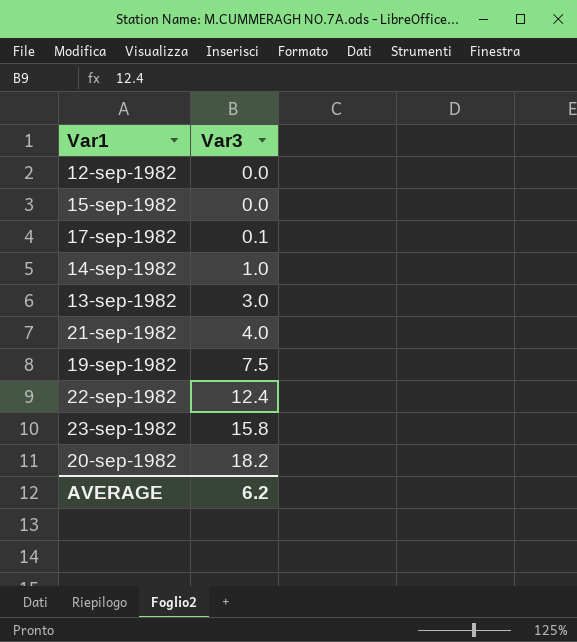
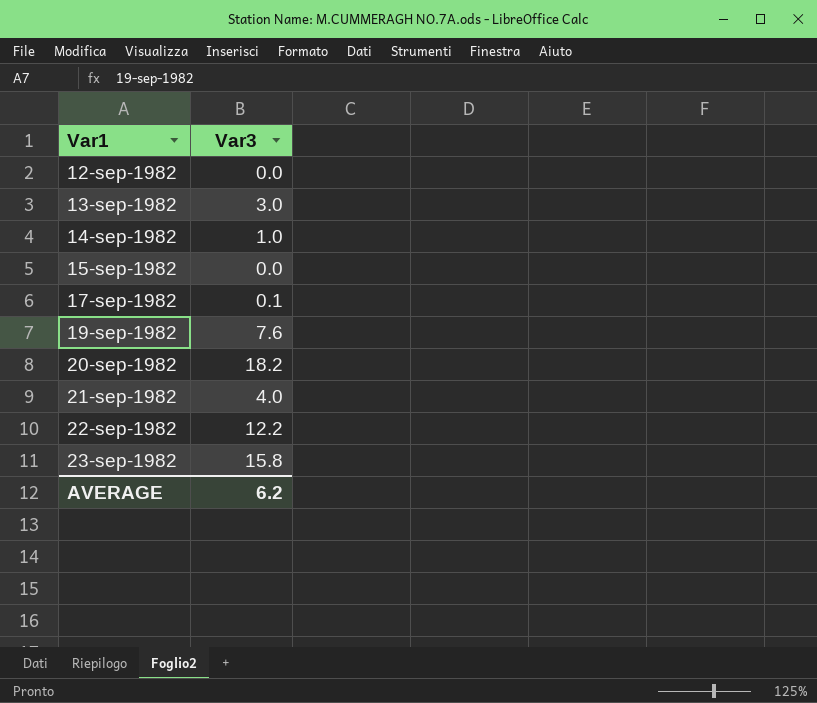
row order: Var3 ascending -> Var1 ascending
19-sep-1982 | Var3: 7.5 -> 7.6
22-sep-1982 | Var3: 12.4 -> 12.2

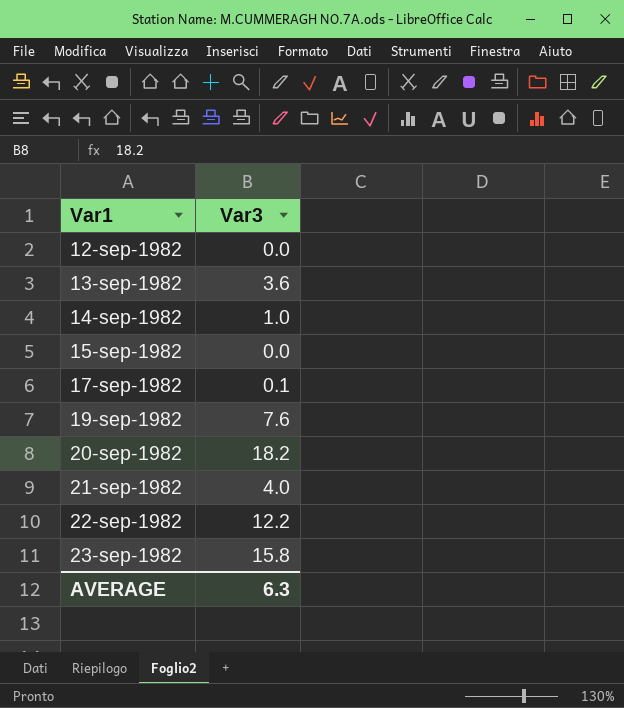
13-sep-1982 | Var3: 3.0 -> 3.6
AVERAGE | Var3: 6.2 -> 6.3

